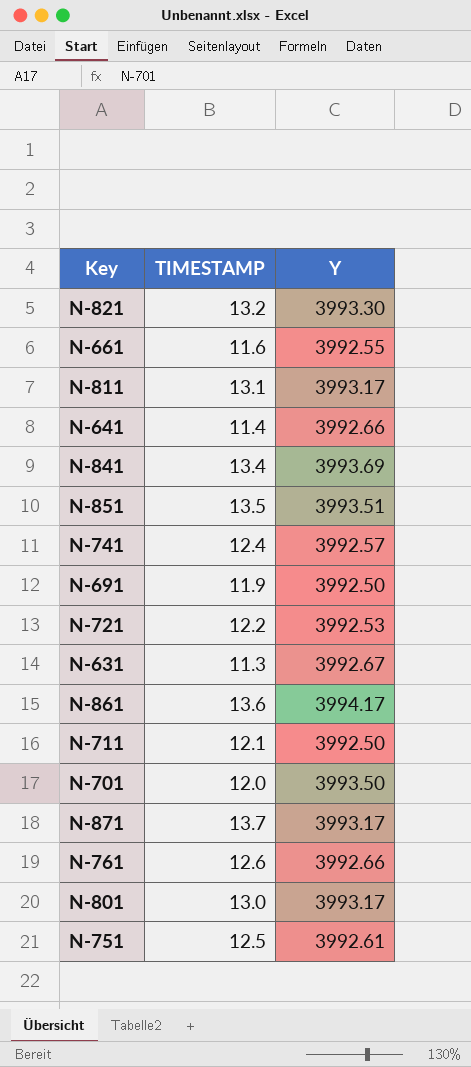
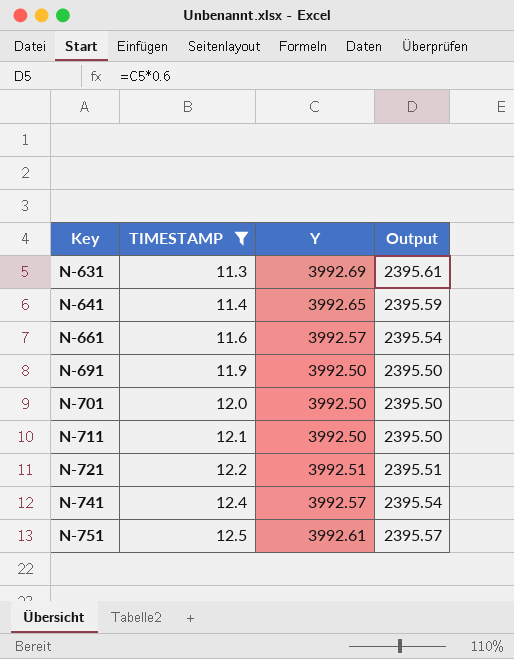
filter: none -> TIMESTAMP <= 12.5
row order: none -> Key ascending
column Output | formula: none -> [Y] * 0.6
N-631 | Y: 3992.67 -> 3992.69
N-641 | Y: 3992.66 -> 3992.65
N-661 | Y: 3992.55 -> 3992.57
N-701 | Y: 3993.50 -> 3992.50
N-721 | Y: 3992.53 -> 3992.51

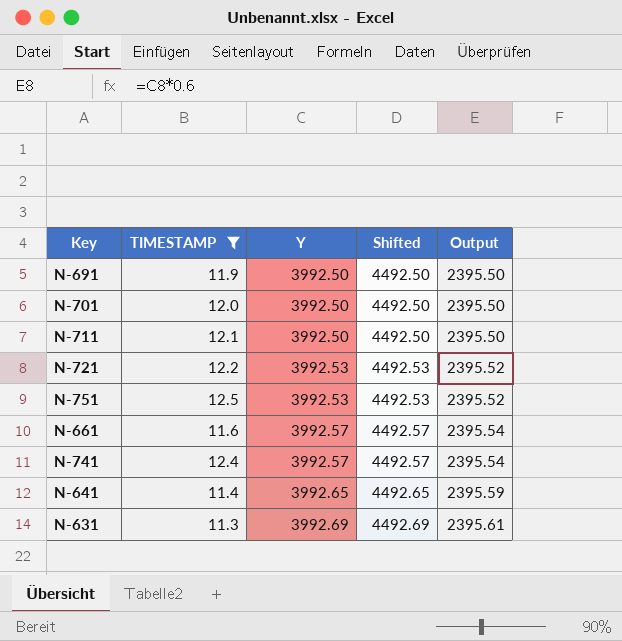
row order: Key ascending -> Y ascending
column Shifted | formula: none -> [Y] + 500
N-721 | Y: 3992.51 -> 3992.53
N-721 | Output: 2395.51 -> 2395.52
N-751 | Y: 3992.61 -> 3992.53
N-751 | Output: 2395.57 -> 2395.52

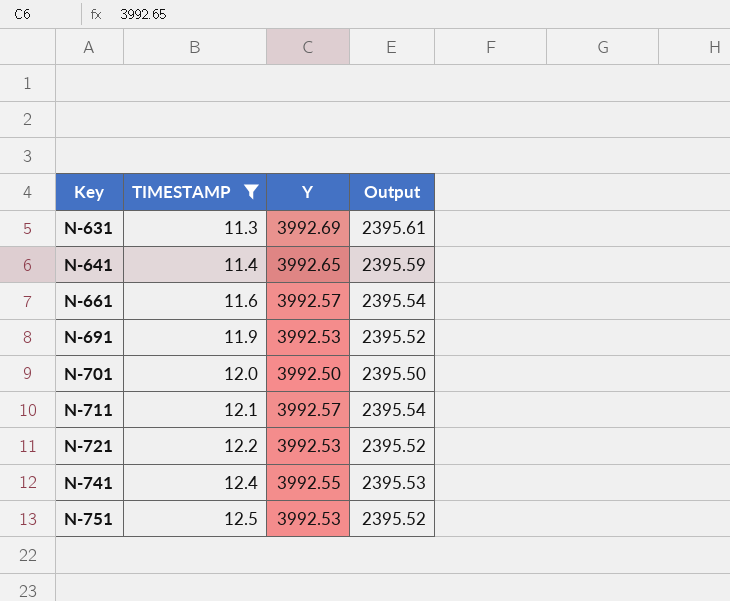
row order: Y ascending -> Key ascending
column Shifted | formula: [Y] + 500 -> none
N-691 | Y: 3992.50 -> 3992.53
N-691 | Output: 2395.50 -> 2395.52
N-711 | Y: 3992.50 -> 3992.57
N-711 | Output: 2395.50 -> 2395.54
N-741 | Y: 3992.57 -> 3992.55
N-741 | Output: 2395.54 -> 2395.53

